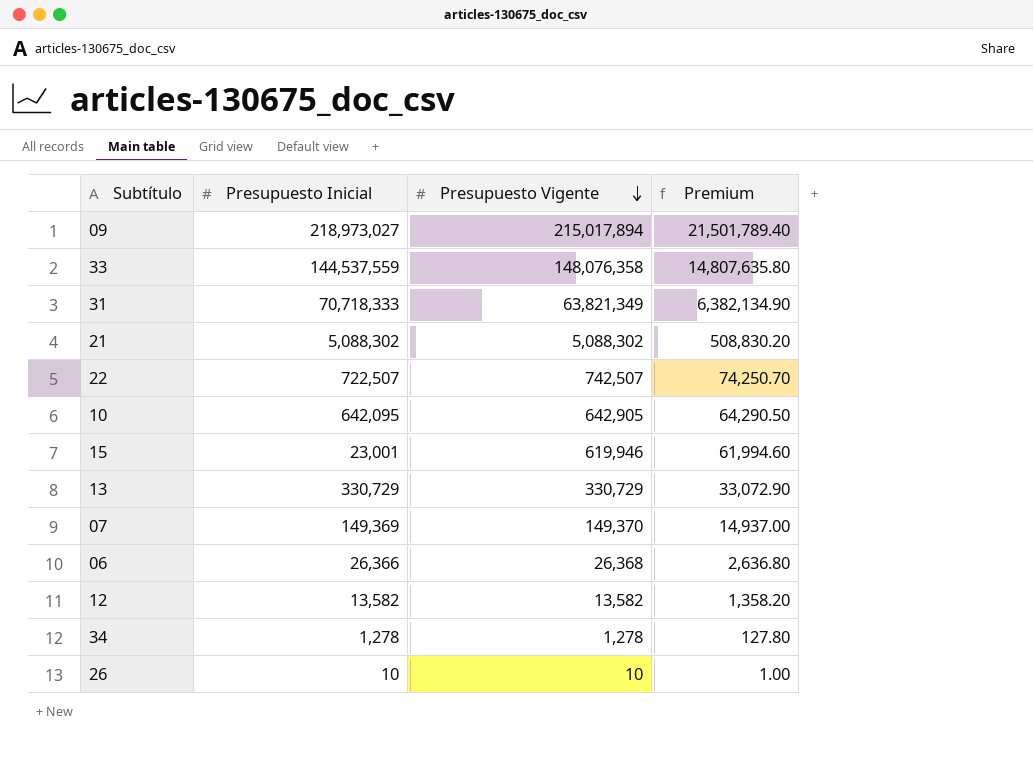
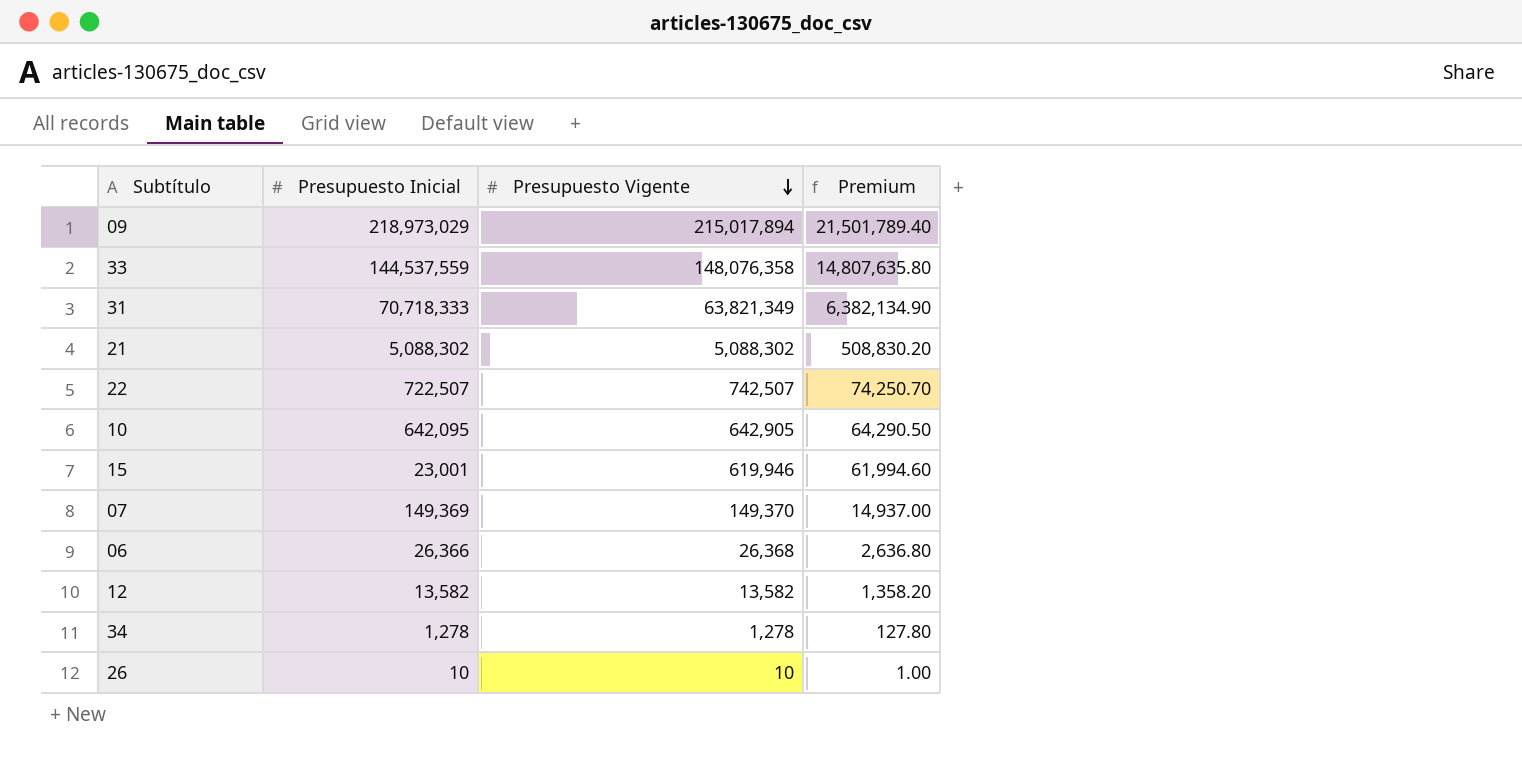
row 13: 330,729 | 330,729 | 33,072.90 -> none
09 | Presupuesto Inicial: 218,973,027 -> 218,973,029

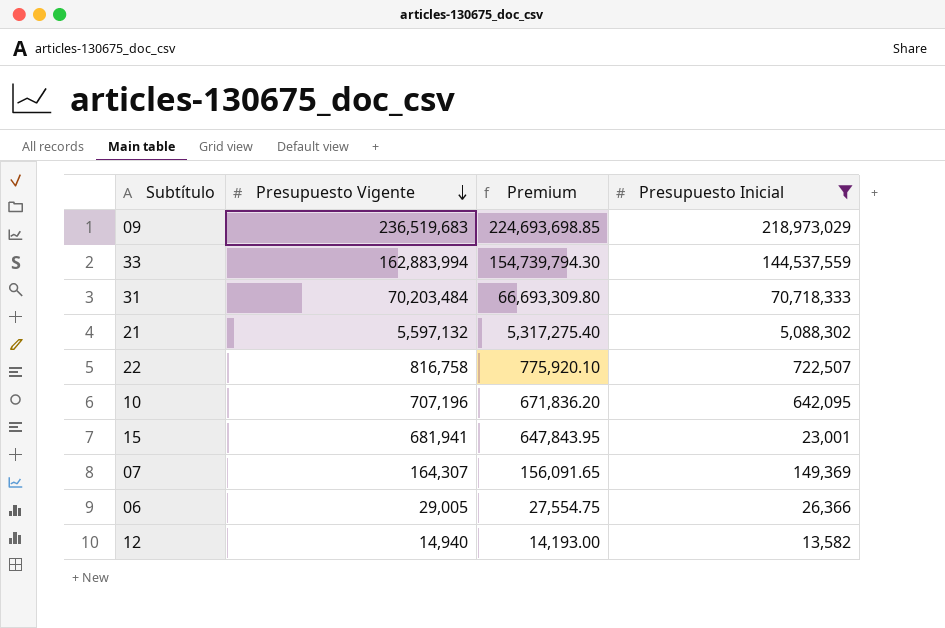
filter: none -> Presupuesto Inicial >= 13,582
column Premium | formula: [Presupuesto Vigente] * 0.1 -> [Presupuesto Vigente] * 0.95
column Presupuesto Inicial | position: 2 -> 4
09 | Presupuesto Vigente: 215,017,894 -> 236,519,683
33 | Presupuesto Vigente: 148,076,358 -> 162,883,994
31 | Presupuesto Vigente: 63,821,349 -> 70,203,484
21 | Presupuesto Vigente: 5,088,302 -> 5,597,132
22 | Presupuesto Vigente: 742,507 -> 816,758
10 | Presupuesto Vigente: 642,905 -> 707,196
15 | Presupuesto Vigente: 619,946 -> 681,941
07 | Presupuesto Vigente: 149,370 -> 164,307
06 | Presupuesto Vigente: 26,368 -> 29,005
12 | Presupuesto Vigente: 13,582 -> 14,940

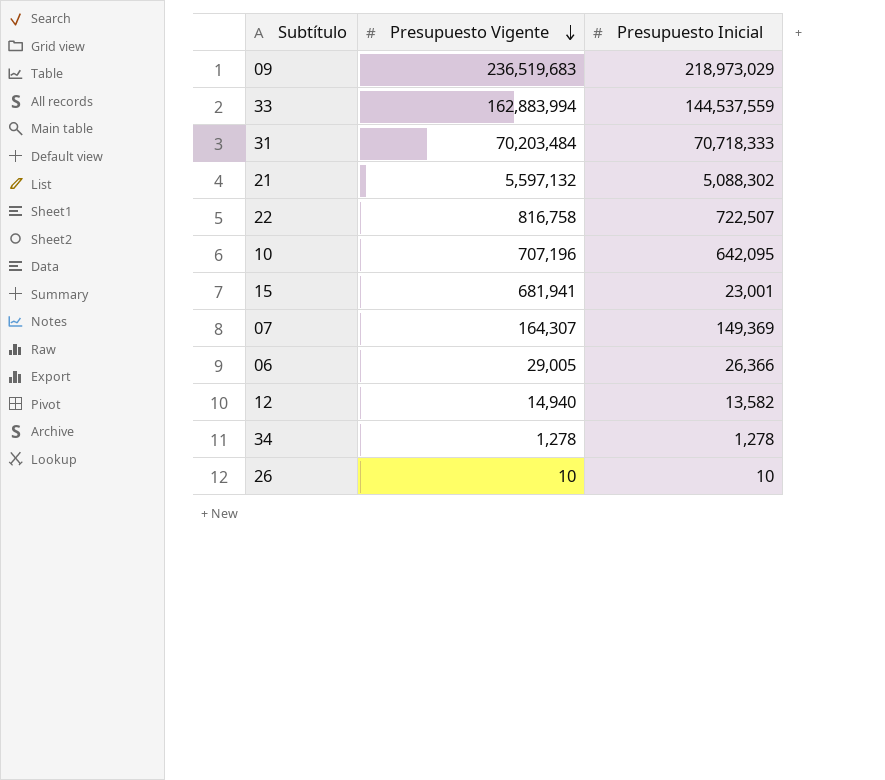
filter: Presupuesto Inicial >= 13,582 -> none
column Premium | formula: [Presupuesto Vigente] * 0.95 -> none

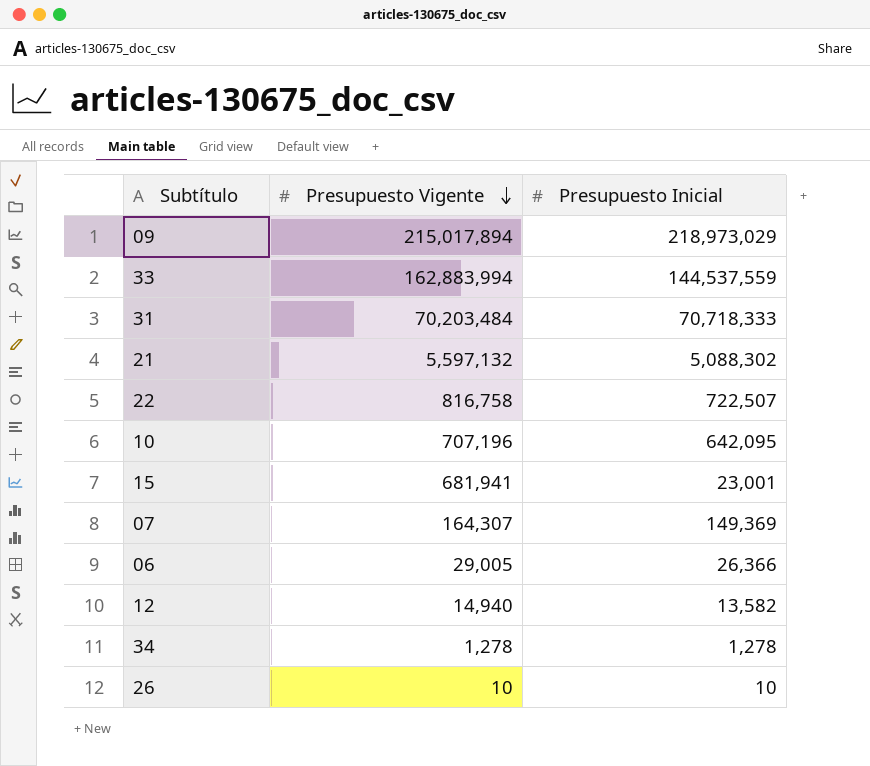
09 | Presupuesto Vigente: 236,519,683 -> 215,017,894

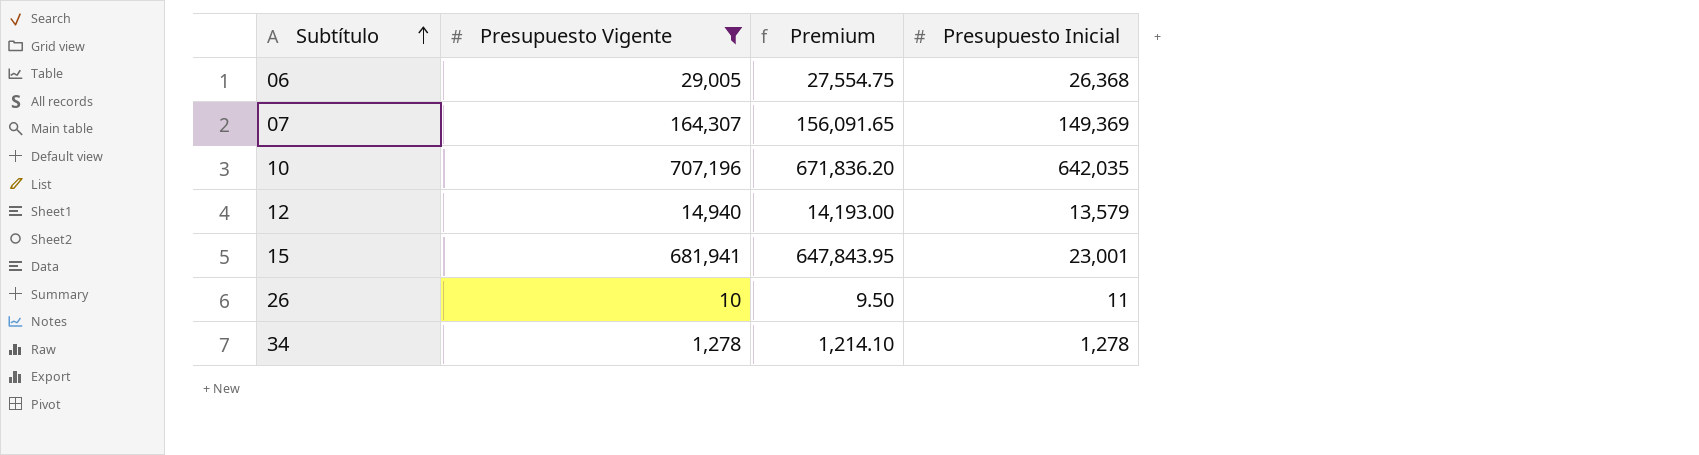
filter: none -> Presupuesto Vigente <= 707,196
row order: Presupuesto Vigente descending -> Subtítulo ascending
column Premium | formula: none -> [Presupuesto Vigente] * 0.95
06 | Presupuesto Inicial: 26,366 -> 26,368
10 | Presupuesto Inicial: 642,095 -> 642,035
12 | Presupuesto Inicial: 13,582 -> 13,579
26 | Presupuesto Inicial: 10 -> 11

